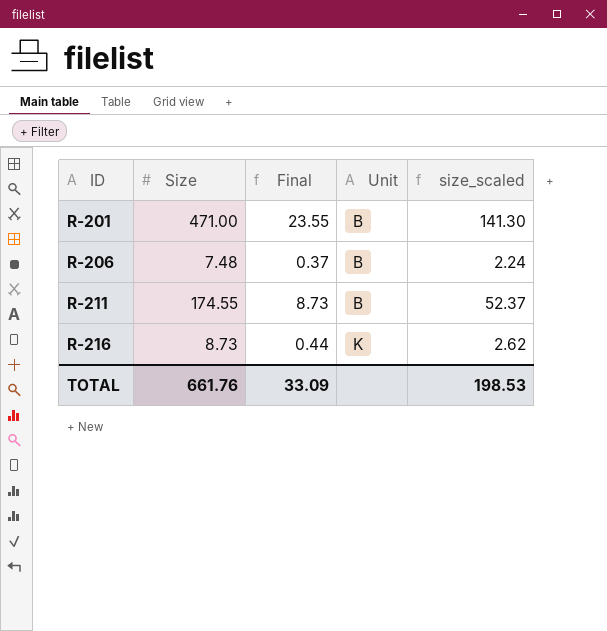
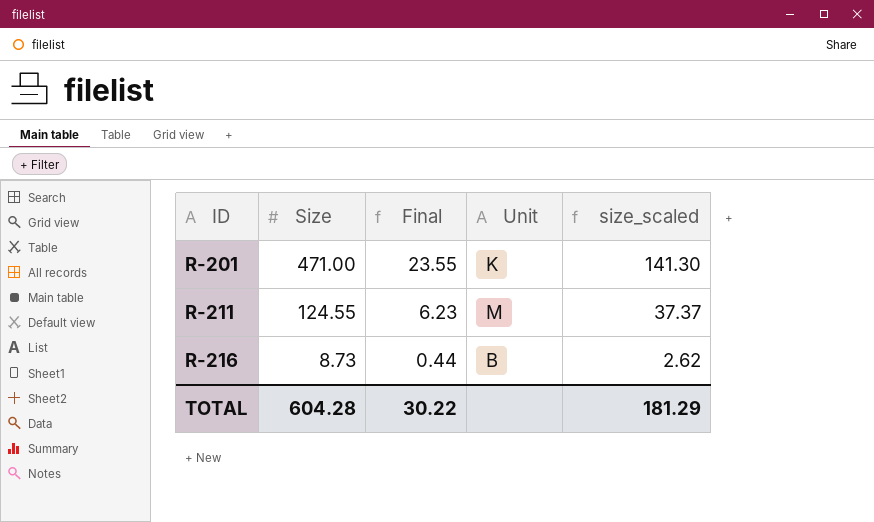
row R-206: 7.48 | 0.37 | B | 2.24 -> none
R-201 | Unit: B -> K
R-211 | Size: 174.55 -> 124.55
R-211 | Final: 8.73 -> 6.23
R-211 | Unit: B -> M
R-211 | size_scaled: 52.37 -> 37.37
R-216 | Unit: K -> B
TOTAL | Size: 661.76 -> 604.28
TOTAL | Final: 33.09 -> 30.22
TOTAL | size_scaled: 198.53 -> 181.29

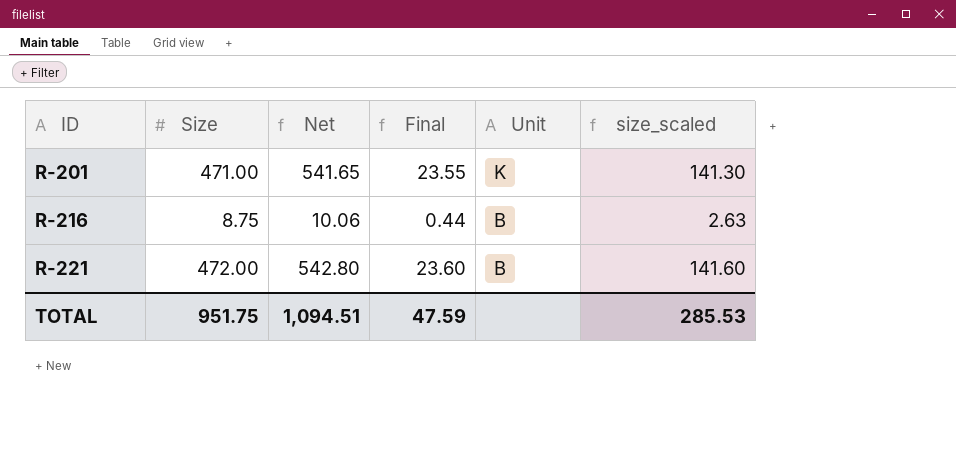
column Net | formula: none -> [Size] * 1.15
row R-211: 124.55 | 6.23 | M | 37.37 -> none
R-216 | Size: 8.73 -> 8.75
R-216 | size_scaled: 2.62 -> 2.63
row R-221: none -> 472.00 | 542.80 | 23.60 | B | 141.60
TOTAL | Size: 604.28 -> 951.75
TOTAL | Final: 30.22 -> 47.59
TOTAL | size_scaled: 181.29 -> 285.53

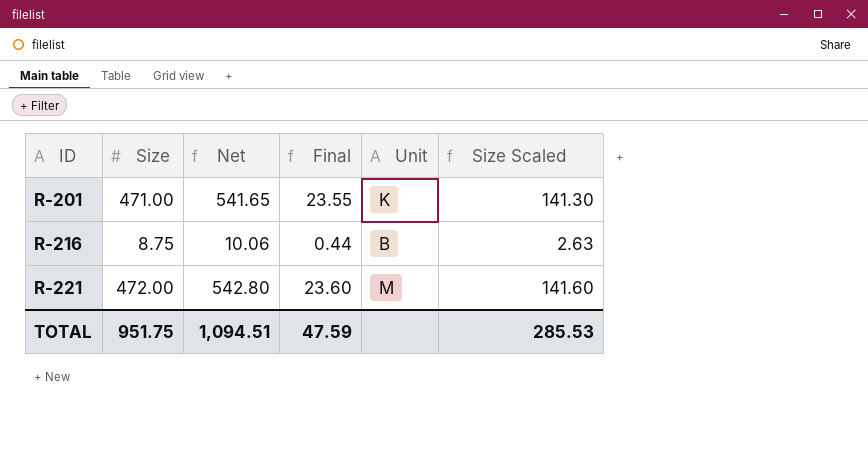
column name: size_scaled -> Size Scaled
R-221 | Unit: B -> M

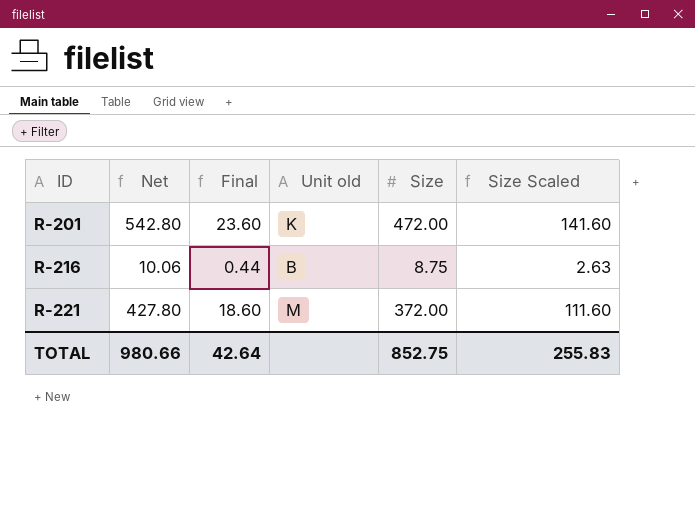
column name: Unit -> Unit old
column Size | position: 2 -> 5
R-201 | Net: 541.65 -> 542.80
R-201 | Final: 23.55 -> 23.60
R-201 | Size: 471.00 -> 472.00
R-201 | Size Scaled: 141.30 -> 141.60
R-221 | Net: 542.80 -> 427.80
R-221 | Final: 23.60 -> 18.60
R-221 | Size: 472.00 -> 372.00
R-221 | Size Scaled: 141.60 -> 111.60
TOTAL | Net: 1,094.51 -> 980.66
TOTAL | Final: 47.59 -> 42.64
TOTAL | Size: 951.75 -> 852.75
TOTAL | Size Scaled: 285.53 -> 255.83

